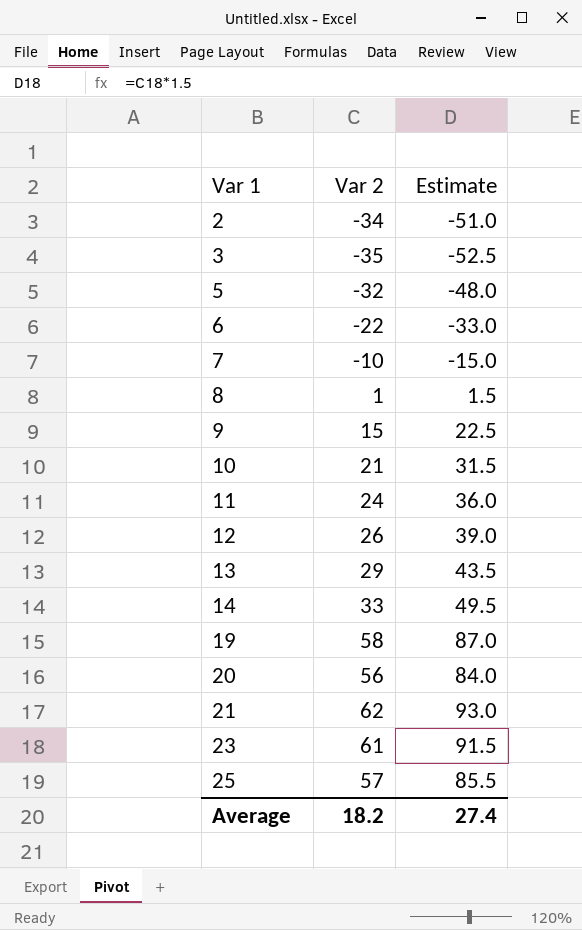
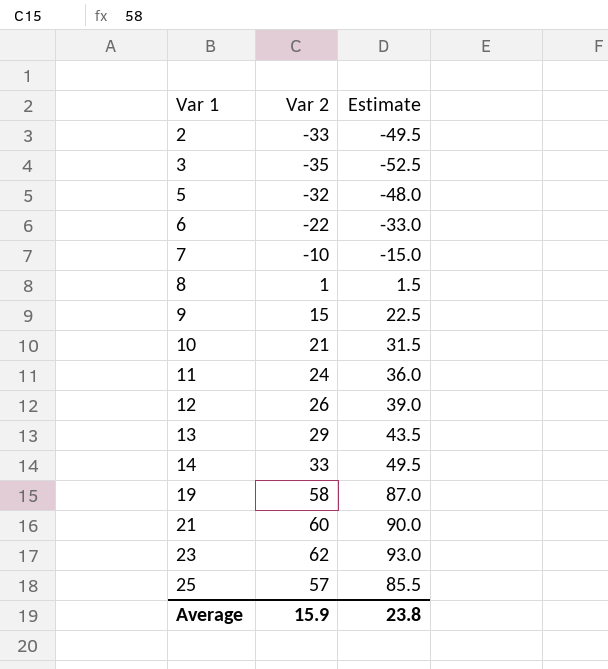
row 20: 56 | 84.0 -> none
2 | Var 2: -34 -> -33
2 | Estimate: -51.0 -> -49.5
21 | Var 2: 62 -> 60
21 | Estimate: 93.0 -> 90.0
23 | Var 2: 61 -> 62
23 | Estimate: 91.5 -> 93.0
Average | Var 2: 18.2 -> 15.9
Average | Estimate: 27.4 -> 23.8

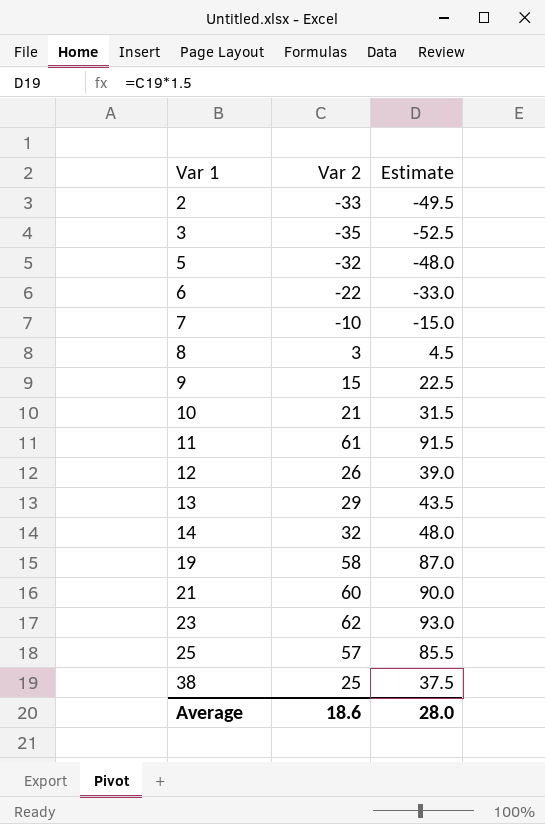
8 | Var 2: 1 -> 3
8 | Estimate: 1.5 -> 4.5
11 | Var 2: 24 -> 61
11 | Estimate: 36.0 -> 91.5
14 | Var 2: 33 -> 32
14 | Estimate: 49.5 -> 48.0
row 38: none -> 25 | 37.5
Average | Var 2: 15.9 -> 18.6
Average | Estimate: 23.8 -> 28.0

